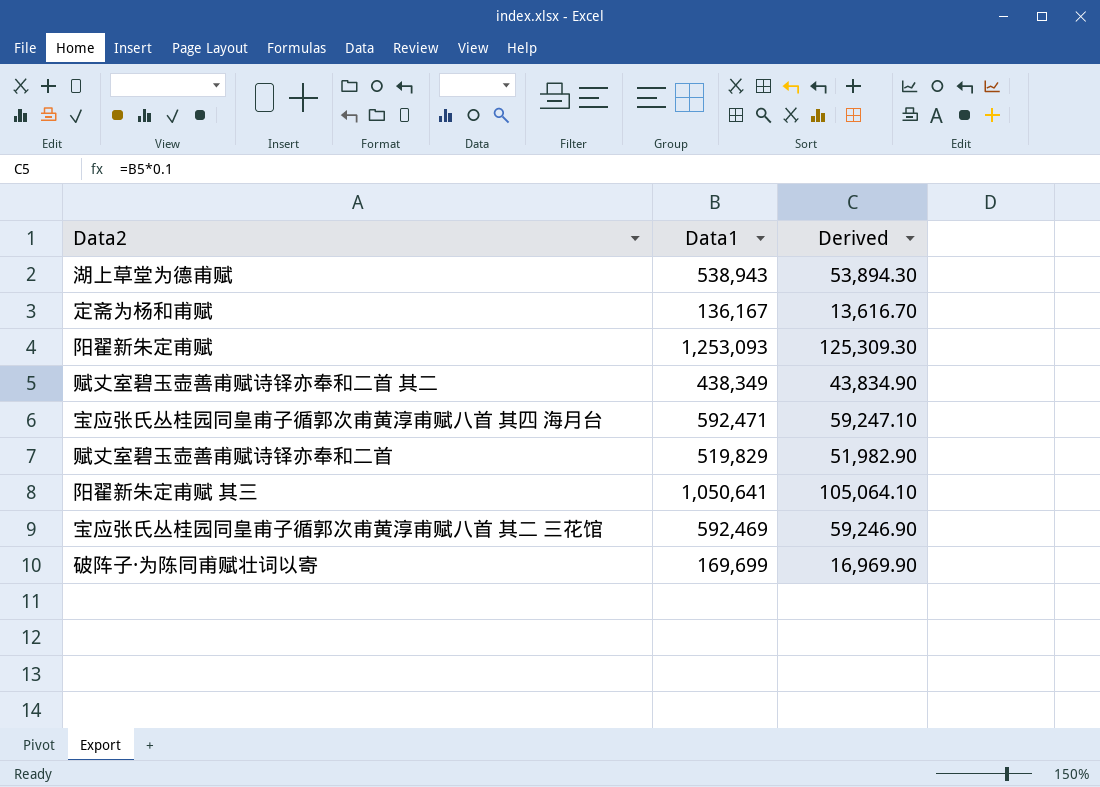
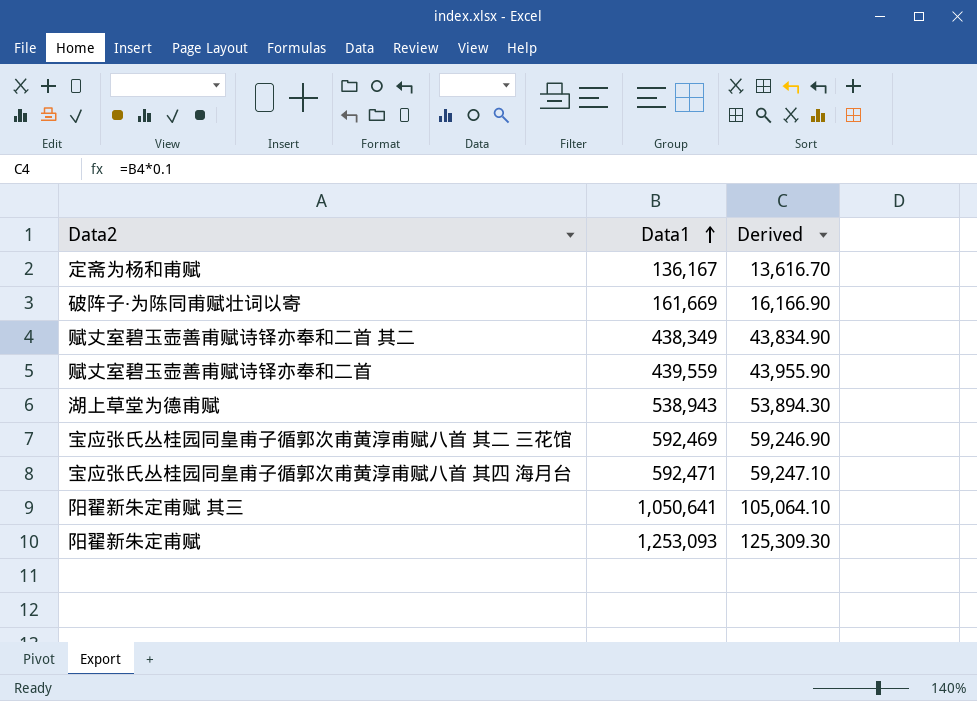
row order: none -> Data1 ascending
破阵子·为陈同甫赋壮词以寄 | Data1: 169,699 -> 161,669
破阵子·为陈同甫赋壮词以寄 | Derived: 16,969.90 -> 16,166.90
赋丈室碧玉壶善甫赋诗铎亦奉和二首 | Data1: 519,829 -> 439,559
赋丈室碧玉壶善甫赋诗铎亦奉和二首 | Derived: 51,982.90 -> 43,955.90

